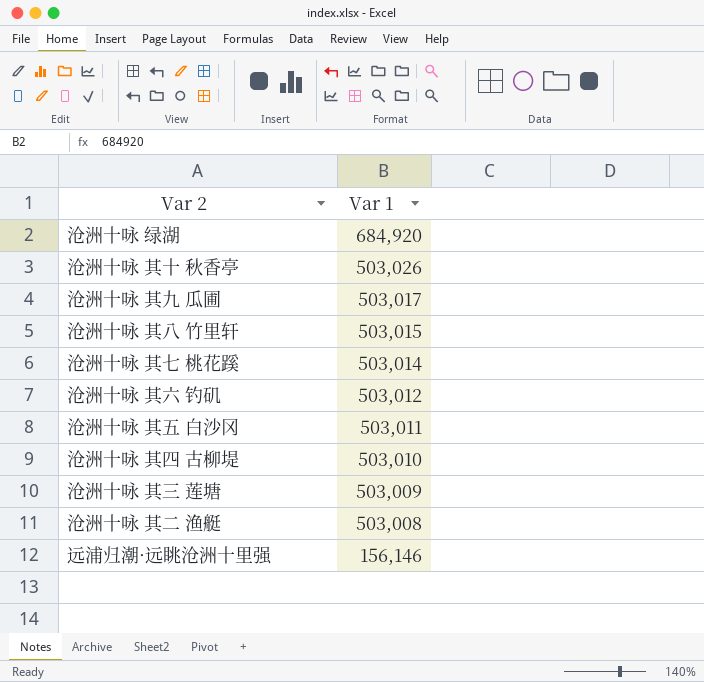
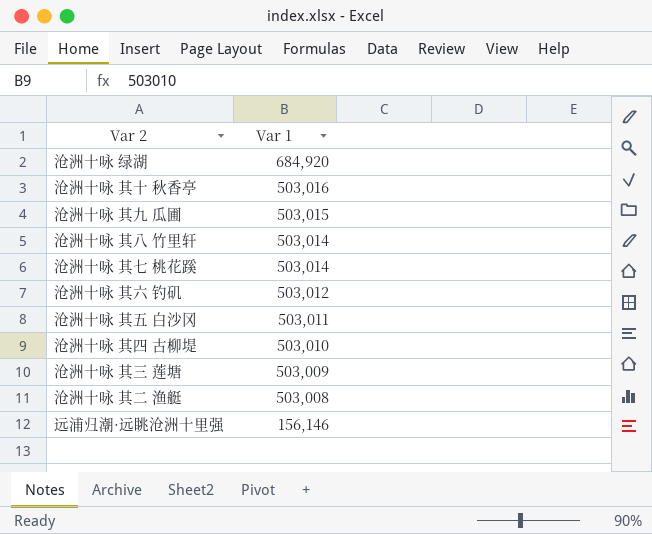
沧洲十咏 其十 秋香亭 | Var 1: 503,026 -> 503,016
沧洲十咏 其九 瓜圃 | Var 1: 503,017 -> 503,015
沧洲十咏 其八 竹里轩 | Var 1: 503,015 -> 503,014

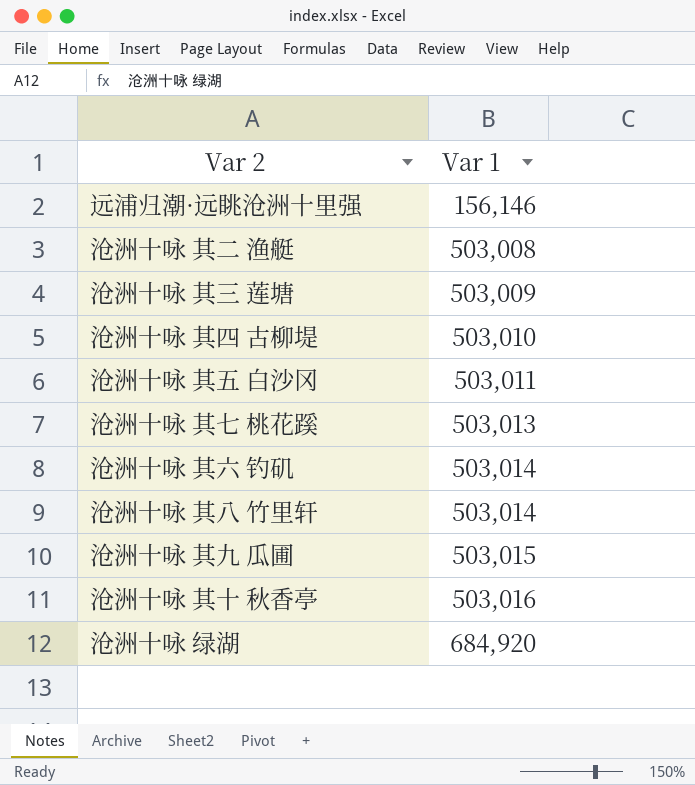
row order: Var 1 descending -> Var 1 ascending
沧洲十咏 其七 桃花蹊 | Var 1: 503,014 -> 503,013
沧洲十咏 其六 钓矶 | Var 1: 503,012 -> 503,014

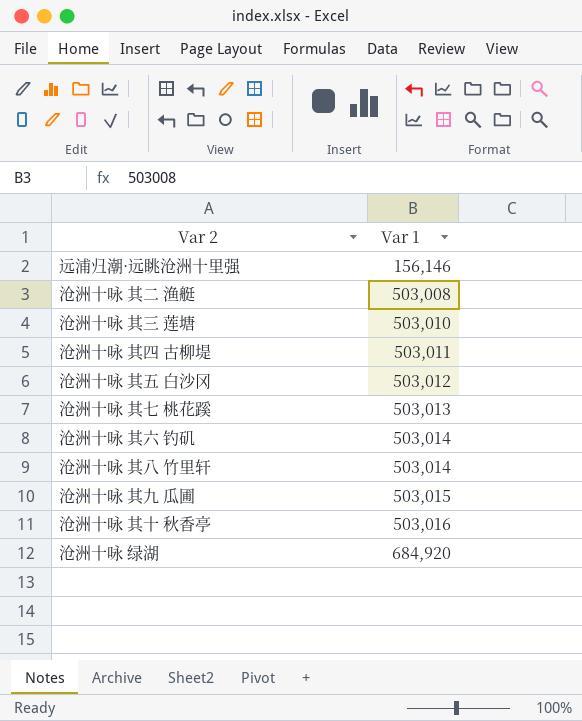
沧洲十咏 其三 莲塘 | Var 1: 503,009 -> 503,010
沧洲十咏 其四 古柳堤 | Var 1: 503,010 -> 503,011
沧洲十咏 其五 白沙冈 | Var 1: 503,011 -> 503,012

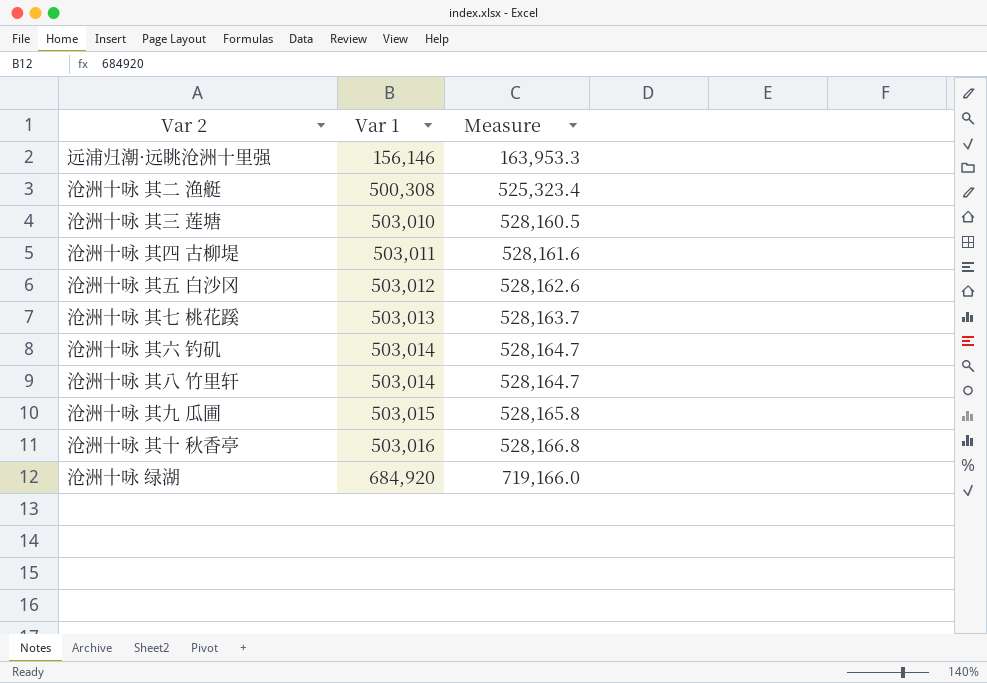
column Measure | formula: none -> [Var 1] * 1.05
沧洲十咏 其二 渔艇 | Var 1: 503,008 -> 500,308

